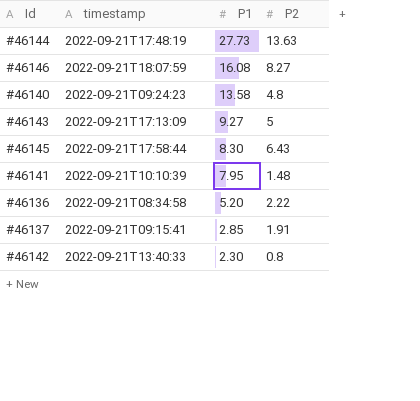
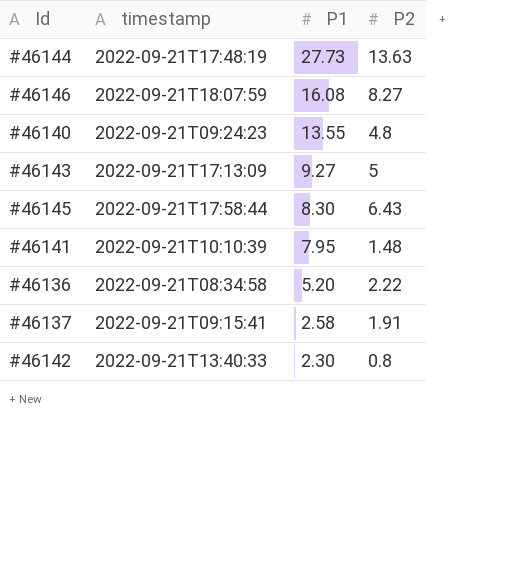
#46140 | P1: 13.58 -> 13.55
#46137 | P1: 2.85 -> 2.58

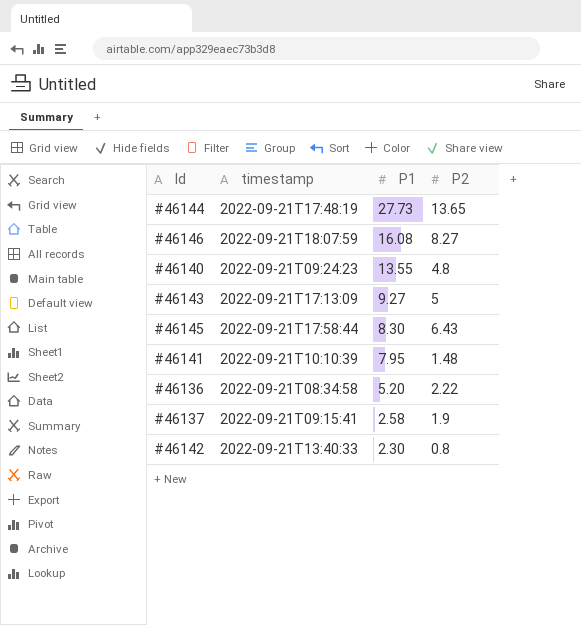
#46144 | P2: 13.63 -> 13.65
#46137 | P2: 1.91 -> 1.9

